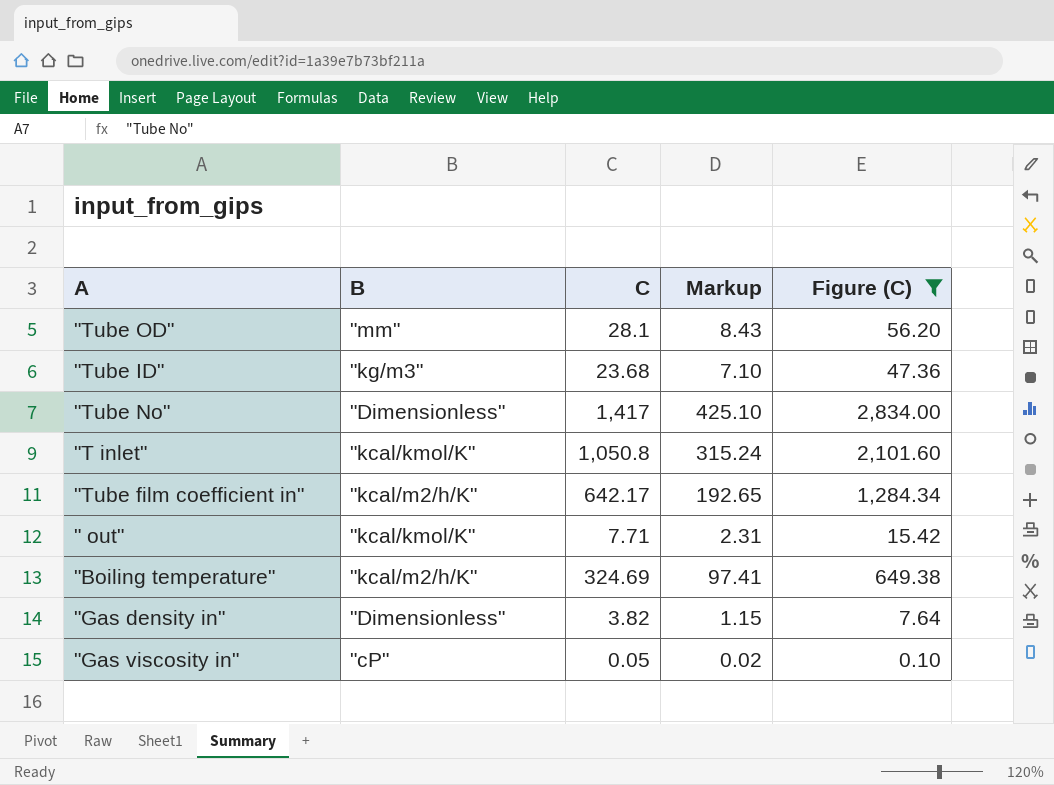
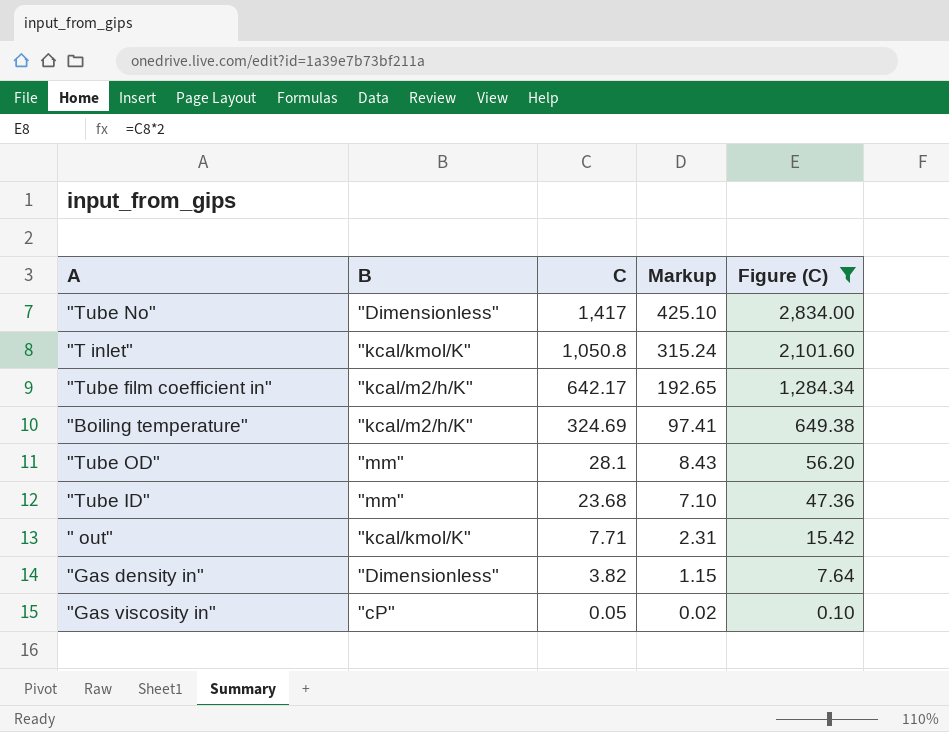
row order: none -> C descending
"Tube ID" | B: "kg/m3" -> "mm"

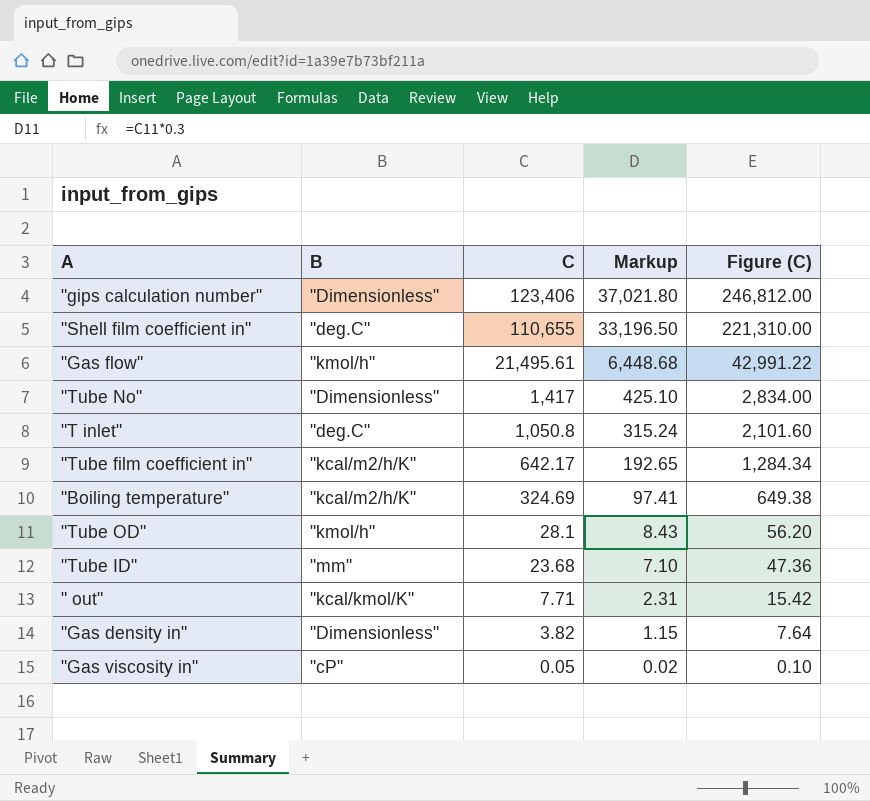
filter: Figure (C) <= 2,834.00 -> none
"T inlet" | B: "kcal/kmol/K" -> "deg.C"
"Tube OD" | B: "mm" -> "kmol/h"

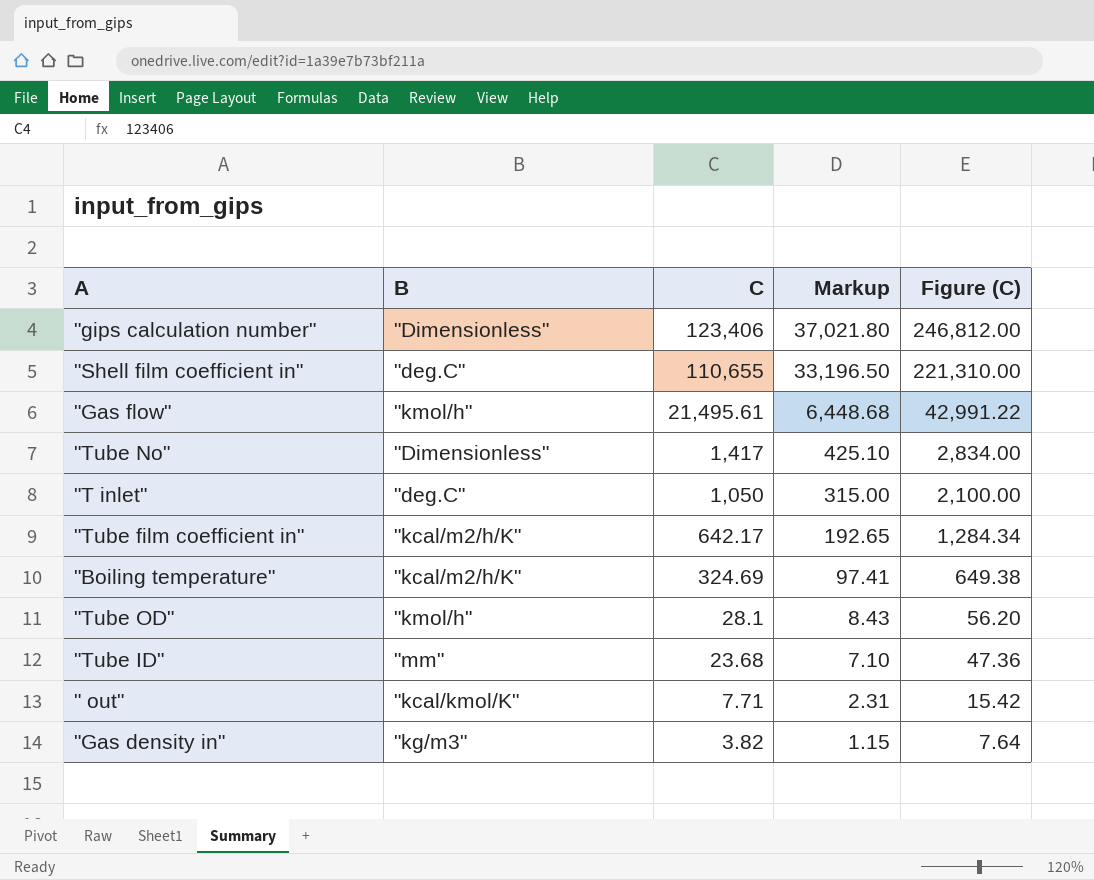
row "Gas viscosity in": "cP" | 0.05 | 0.02 | 0.10 -> none
"T inlet" | C: 1,050.8 -> 1,050
"T inlet" | Markup: 315.24 -> 315.00
"T inlet" | Figure (C): 2,101.60 -> 2,100.00
"Gas density in" | B: "Dimensionless" -> "kg/m3"

